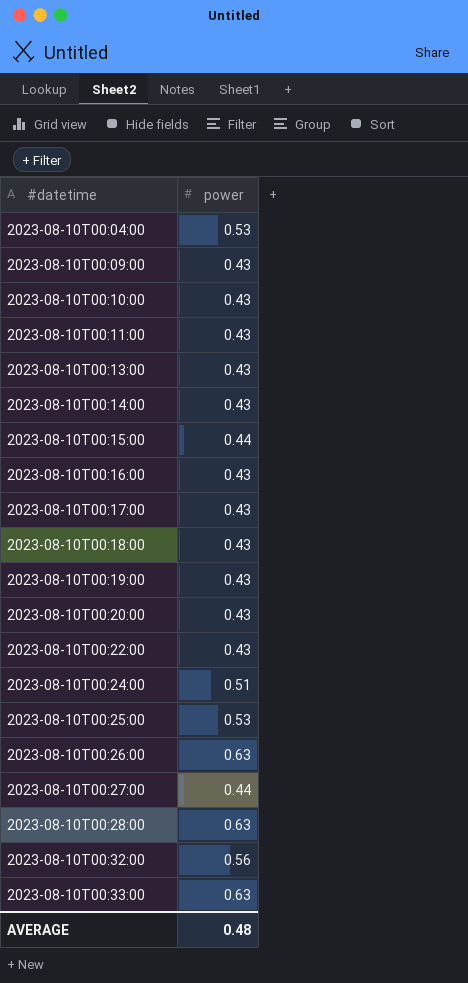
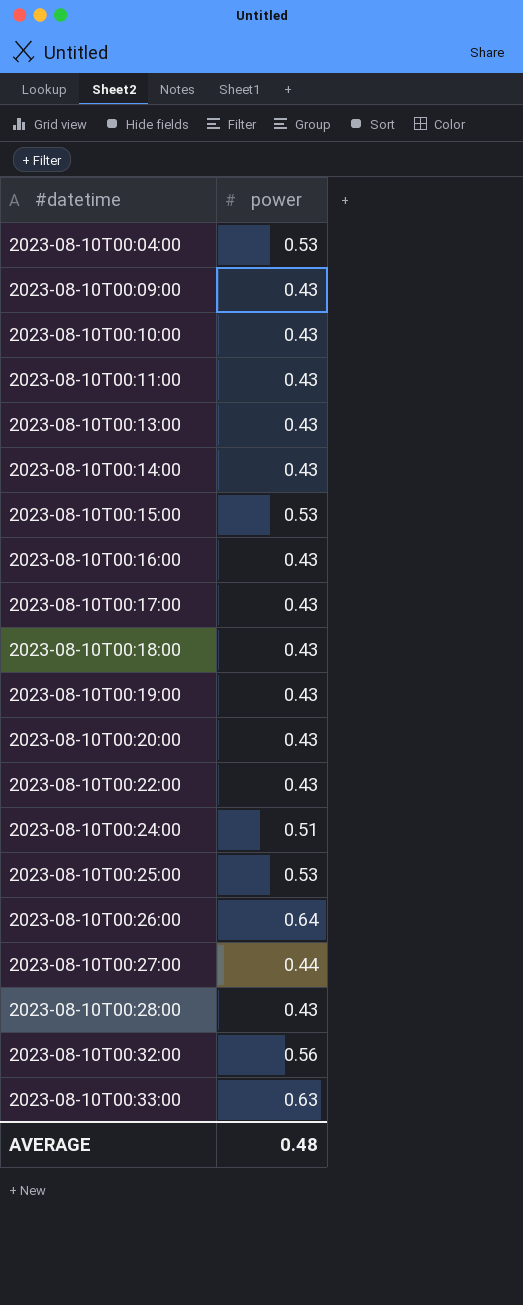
2023-08-10T00:15:00 | power: 0.44 -> 0.53
2023-08-10T00:26:00 | power: 0.63 -> 0.64
2023-08-10T00:28:00 | power: 0.63 -> 0.43

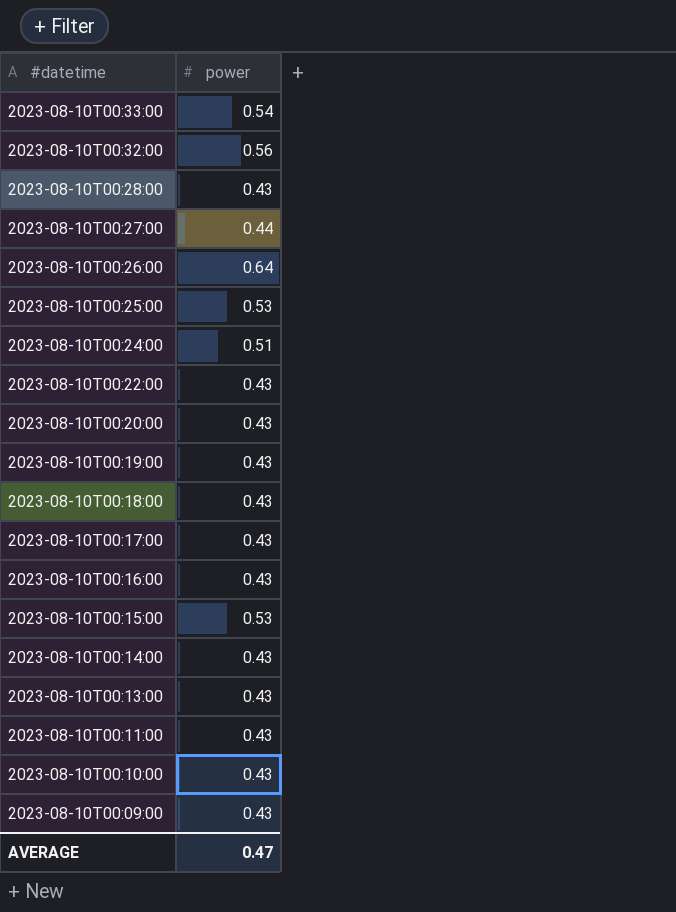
row order: #datetime ascending -> #datetime descending
row 2023-08-10T00:04:00: 0.53 -> none
2023-08-10T00:33:00 | power: 0.63 -> 0.54
AVERAGE | power: 0.48 -> 0.47

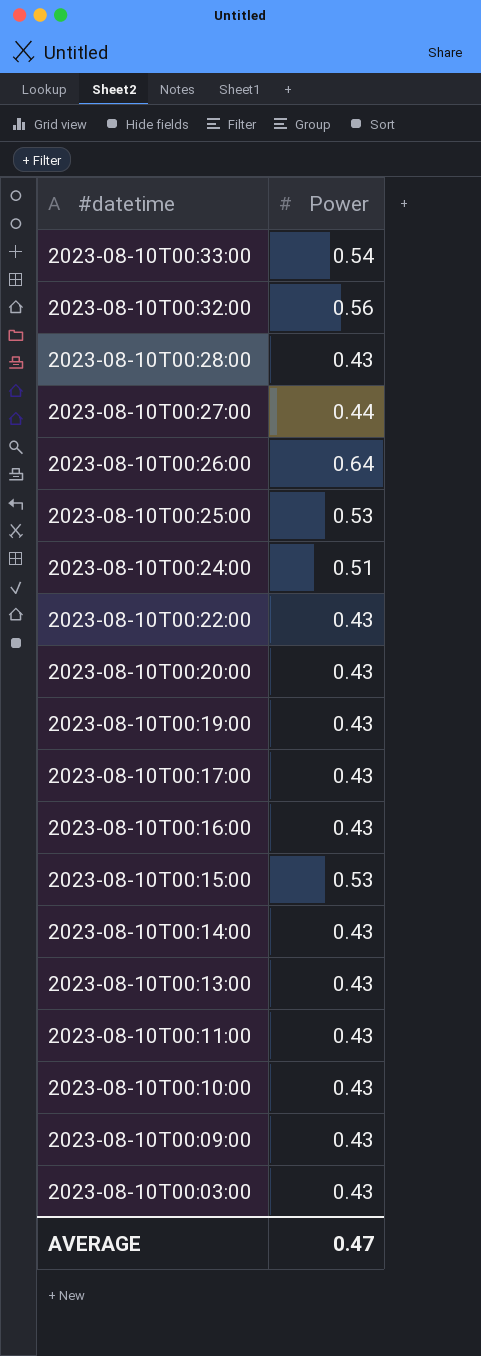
column name: power -> Power
row 2023-08-10T00:18:00: 0.43 -> none
row 2023-08-10T00:03:00: none -> 0.43

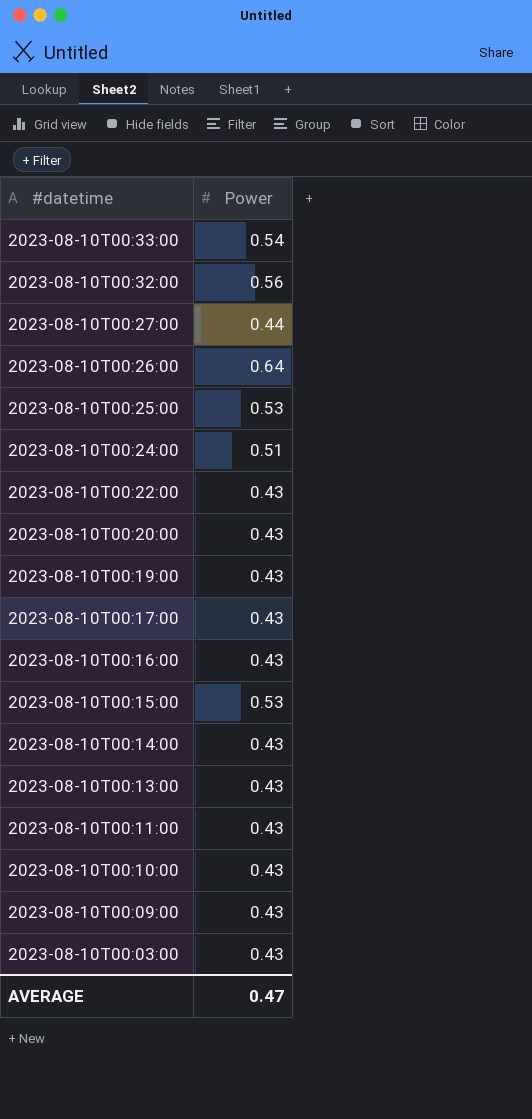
row 2023-08-10T00:28:00: 0.43 -> none

